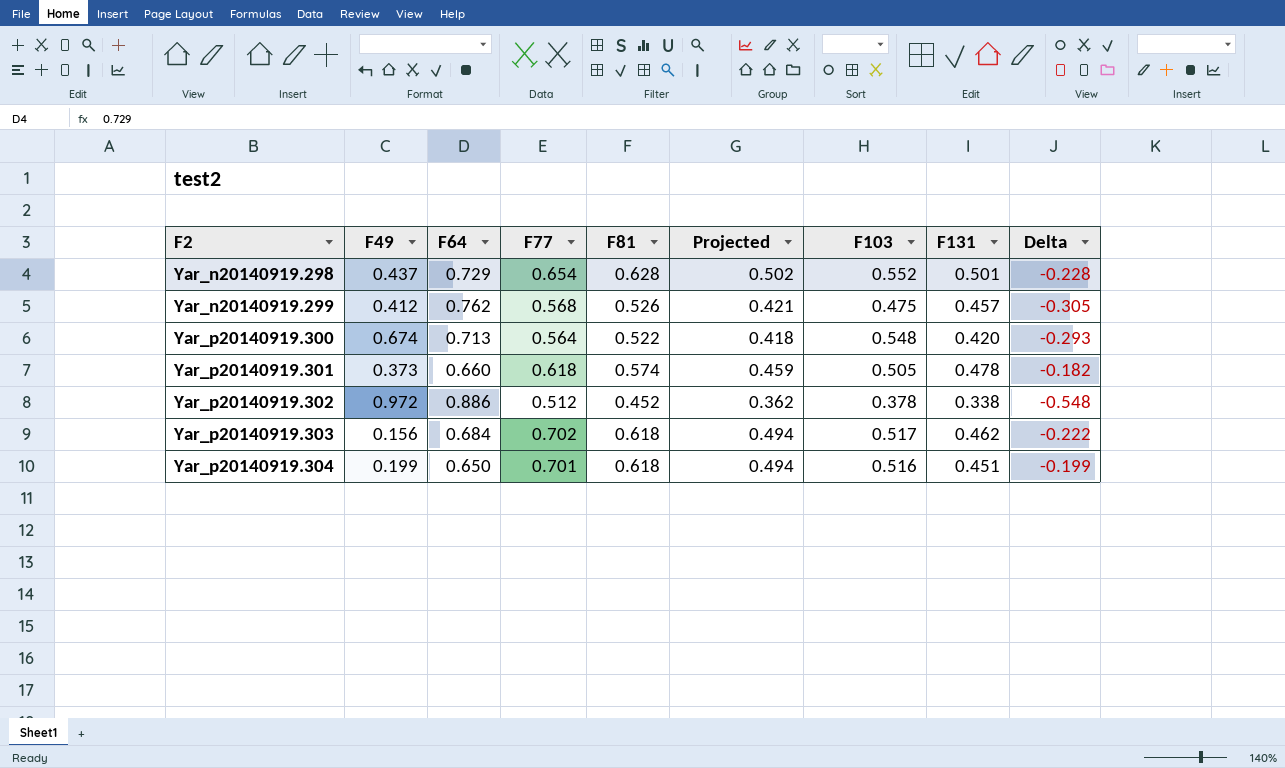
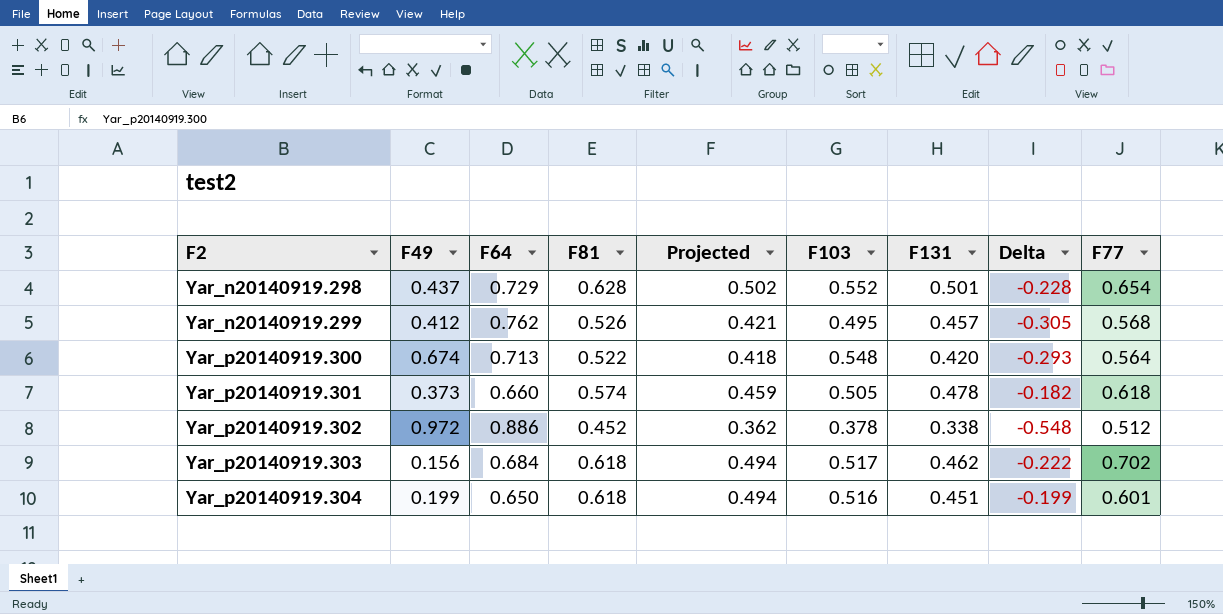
column F77 | position: 4 -> 9
Yar_n20140919.299 | F103: 0.475 -> 0.495
Yar_p20140919.304 | F77: 0.701 -> 0.601

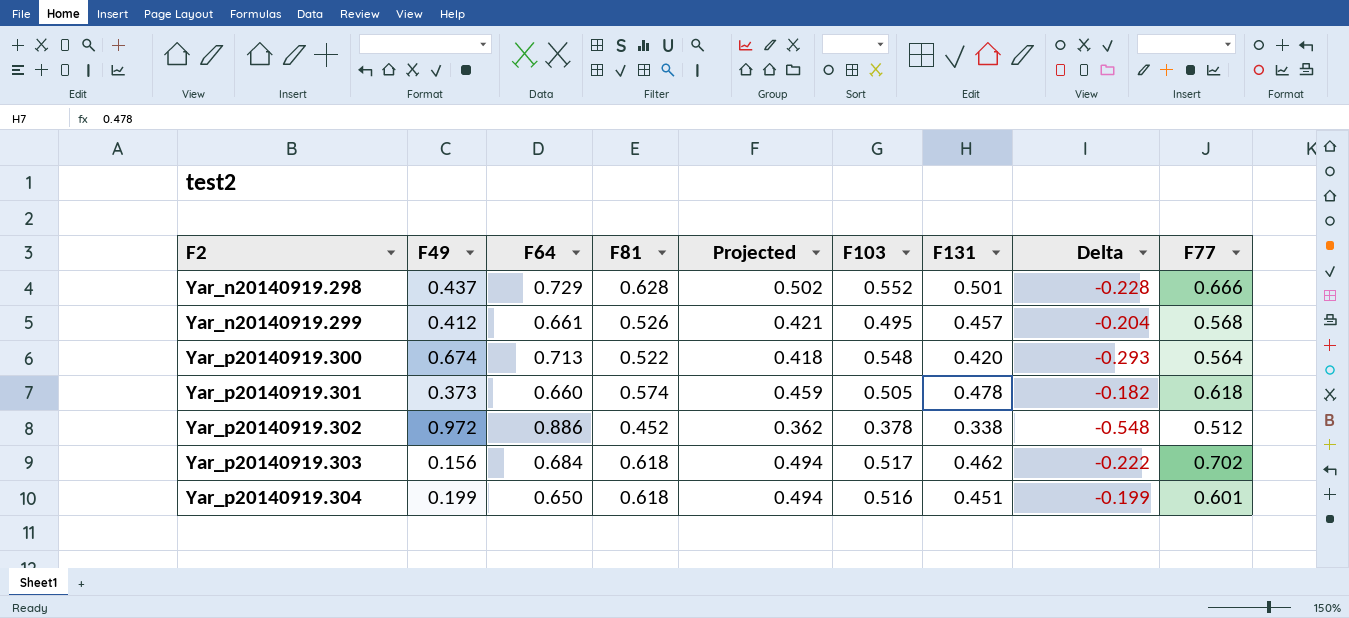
Yar_n20140919.298 | F77: 0.654 -> 0.666
Yar_n20140919.299 | F64: 0.762 -> 0.661
Yar_n20140919.299 | Delta: -0.305 -> -0.204

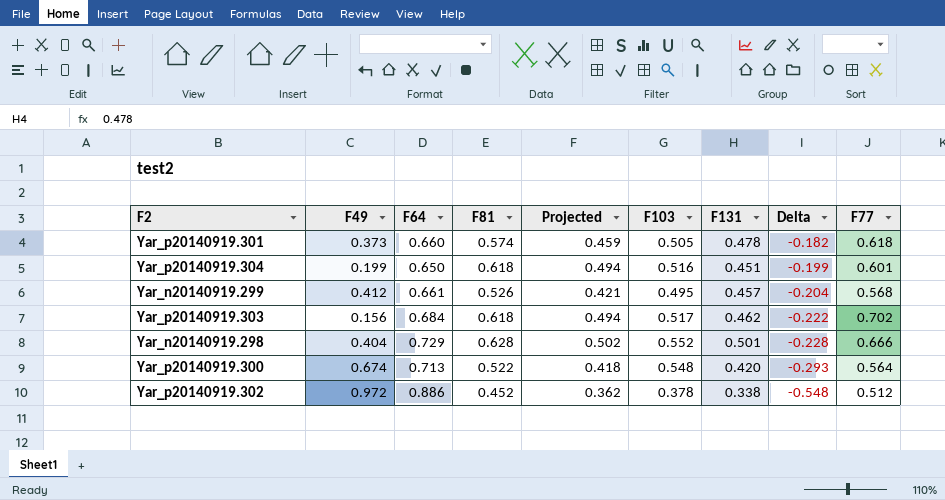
row order: F2 ascending -> Delta descending
Yar_n20140919.298 | F49: 0.437 -> 0.404

